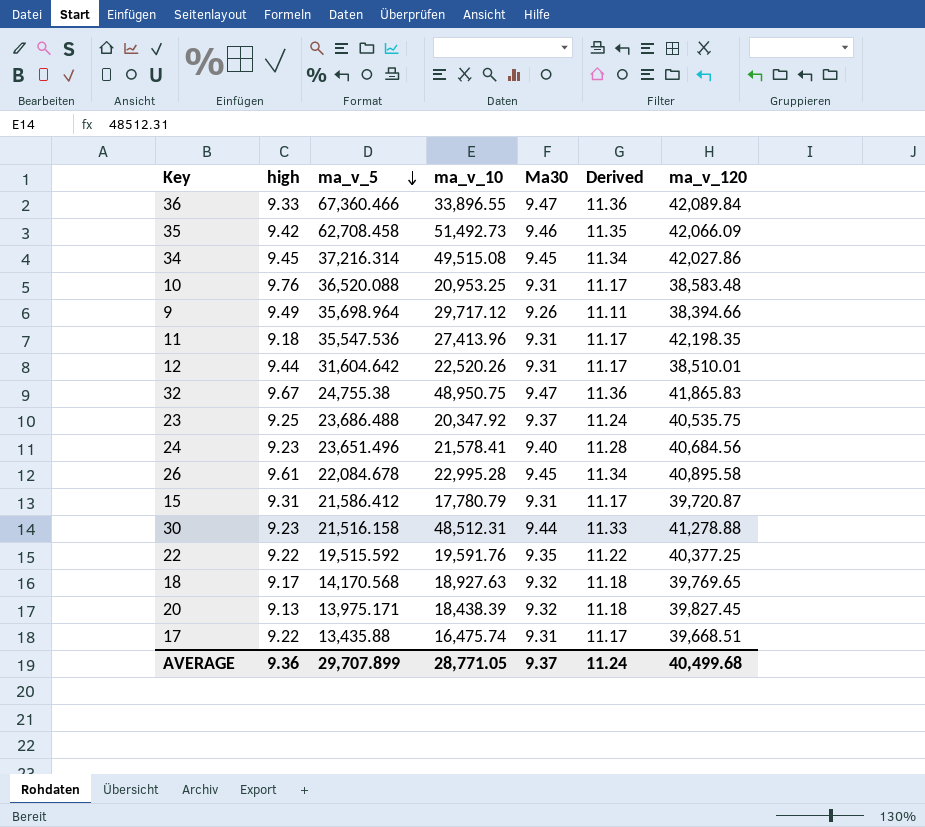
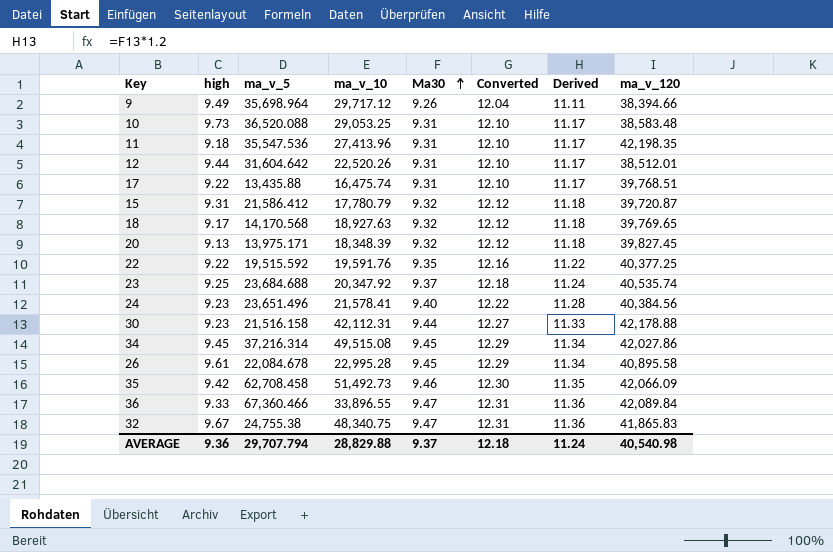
row order: ma_v_5 descending -> Ma30 ascending
column Converted | formula: none -> [Ma30] * 1.3
10 | high: 9.76 -> 9.73
10 | ma_v_10: 20,953.25 -> 29,053.25
12 | ma_v_120: 38,510.01 -> 38,512.01
17 | ma_v_120: 39,668.51 -> 39,768.51
15 | Ma30: 9.31 -> 9.32
15 | Derived: 11.17 -> 11.18
20 | ma_v_10: 18,438.39 -> 18,348.39
23 | ma_v_5: 23,686.488 -> 23,684.688
23 | ma_v_120: 40,535.75 -> 40,535.74
24 | ma_v_120: 40,684.56 -> 40,384.56
30 | ma_v_10: 48,512.31 -> 42,112.31
30 | ma_v_120: 41,278.88 -> 42,178.88
32 | ma_v_10: 48,950.75 -> 48,340.75
AVERAGE | ma_v_5: 29,707.899 -> 29,707.794
AVERAGE | ma_v_10: 28,771.05 -> 28,829.88
AVERAGE | ma_v_120: 40,499.68 -> 40,540.98

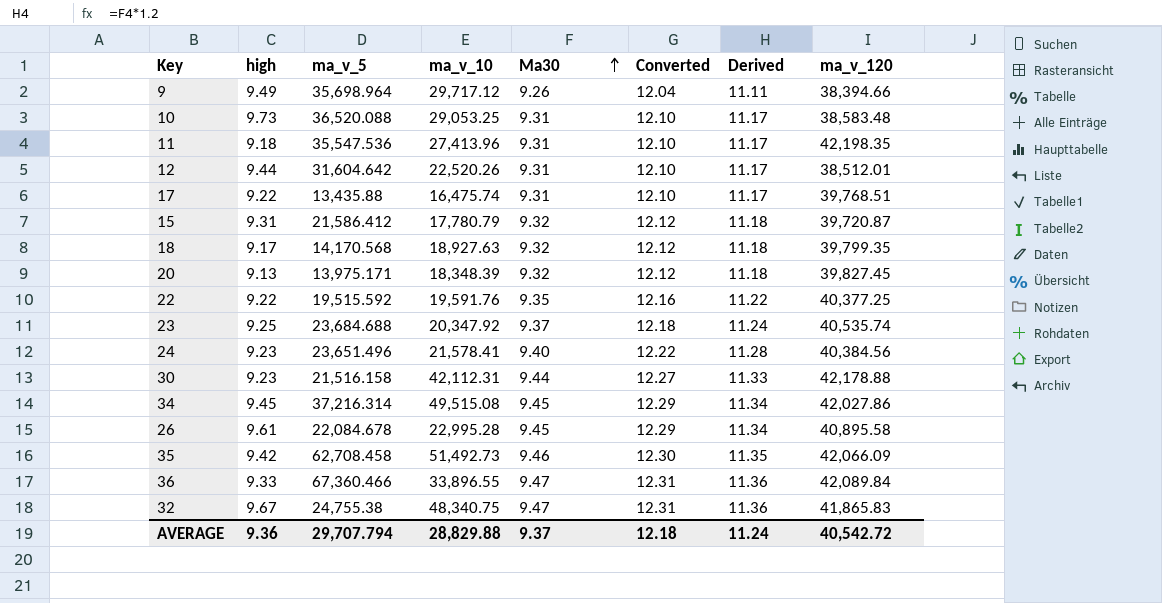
18 | ma_v_120: 39,769.65 -> 39,799.35
AVERAGE | ma_v_120: 40,540.98 -> 40,542.72

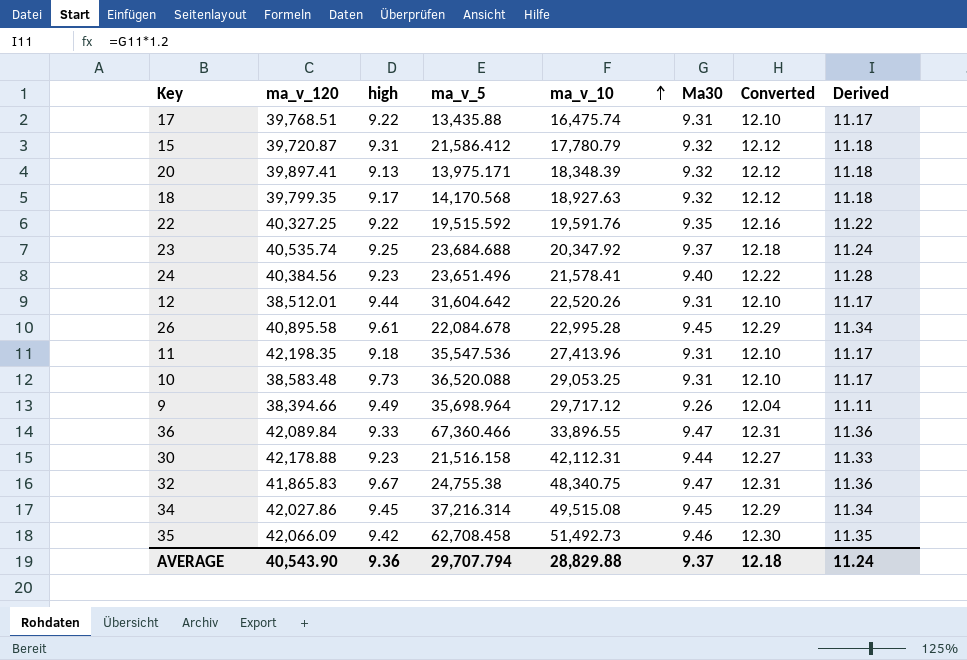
row order: Ma30 ascending -> ma_v_10 ascending
column ma_v_120 | position: 8 -> 2
20 | ma_v_120: 39,827.45 -> 39,897.41
22 | ma_v_120: 40,377.25 -> 40,327.25
AVERAGE | ma_v_120: 40,542.72 -> 40,543.90

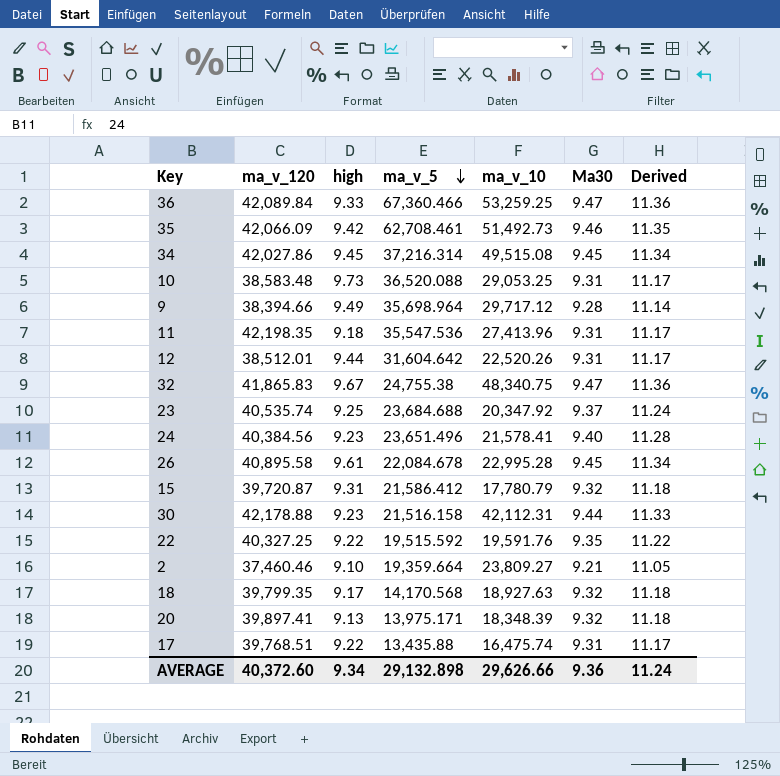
row order: ma_v_10 ascending -> ma_v_5 descending
column Converted | formula: [Ma30] * 1.3 -> none
36 | ma_v_10: 33,896.55 -> 53,259.25
35 | ma_v_5: 62,708.458 -> 62,708.461
9 | Ma30: 9.26 -> 9.28
9 | Derived: 11.11 -> 11.14
row 2: none -> 37,460.46 | 9.10 | 19,359.664 | 23,809.27 | 9.21 | 11.05
AVERAGE | ma_v_120: 40,543.90 -> 40,372.60
AVERAGE | high: 9.36 -> 9.34
AVERAGE | ma_v_5: 29,707.794 -> 29,132.898
AVERAGE | ma_v_10: 28,829.88 -> 29,626.66
AVERAGE | Ma30: 9.37 -> 9.36

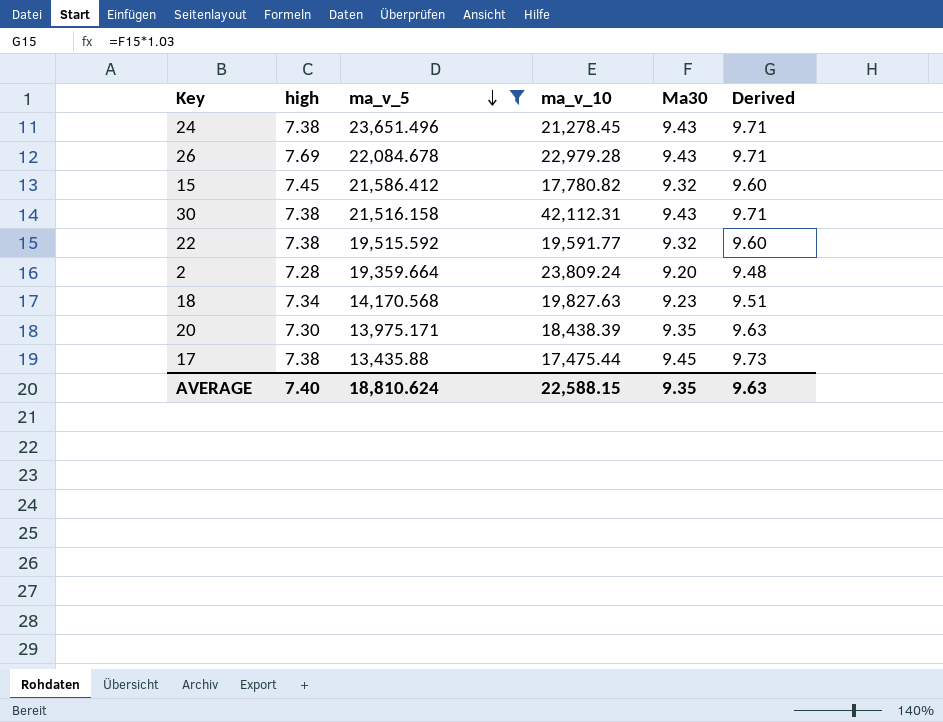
filter: none -> ma_v_5 <= 23,651.496
column ma_v_120 | position: 2 -> none
column Derived | formula: [Ma30] * 1.2 -> [Ma30] * 1.03
24 | high: 9.23 -> 7.38
24 | ma_v_10: 21,578.41 -> 21,278.45
24 | Ma30: 9.40 -> 9.43
26 | high: 9.61 -> 7.69
26 | ma_v_10: 22,995.28 -> 22,979.28
26 | Ma30: 9.45 -> 9.43
15 | high: 9.31 -> 7.45
15 | ma_v_10: 17,780.79 -> 17,780.82
30 | high: 9.23 -> 7.38
30 | Ma30: 9.44 -> 9.43
22 | high: 9.22 -> 7.38
22 | ma_v_10: 19,591.76 -> 19,591.77
22 | Ma30: 9.35 -> 9.32
2 | high: 9.10 -> 7.28
2 | ma_v_10: 23,809.27 -> 23,809.24
2 | Ma30: 9.21 -> 9.20
18 | high: 9.17 -> 7.34
18 | ma_v_10: 18,927.63 -> 19,827.63
18 | Ma30: 9.32 -> 9.23
20 | high: 9.13 -> 7.30
20 | ma_v_10: 18,348.39 -> 18,438.39
20 | Ma30: 9.32 -> 9.35
17 | high: 9.22 -> 7.38
17 | ma_v_10: 16,475.74 -> 17,475.44
17 | Ma30: 9.31 -> 9.45
AVERAGE | high: 9.34 -> 7.40
AVERAGE | ma_v_5: 29,132.898 -> 18,810.624
AVERAGE | ma_v_10: 29,626.66 -> 22,588.15
AVERAGE | Ma30: 9.36 -> 9.35
AVERAGE | Derived: 11.24 -> 9.63

